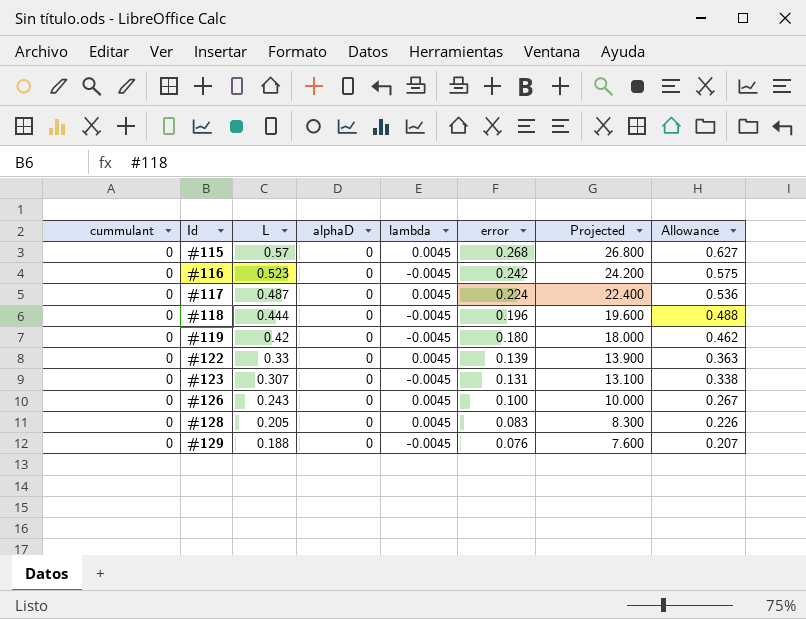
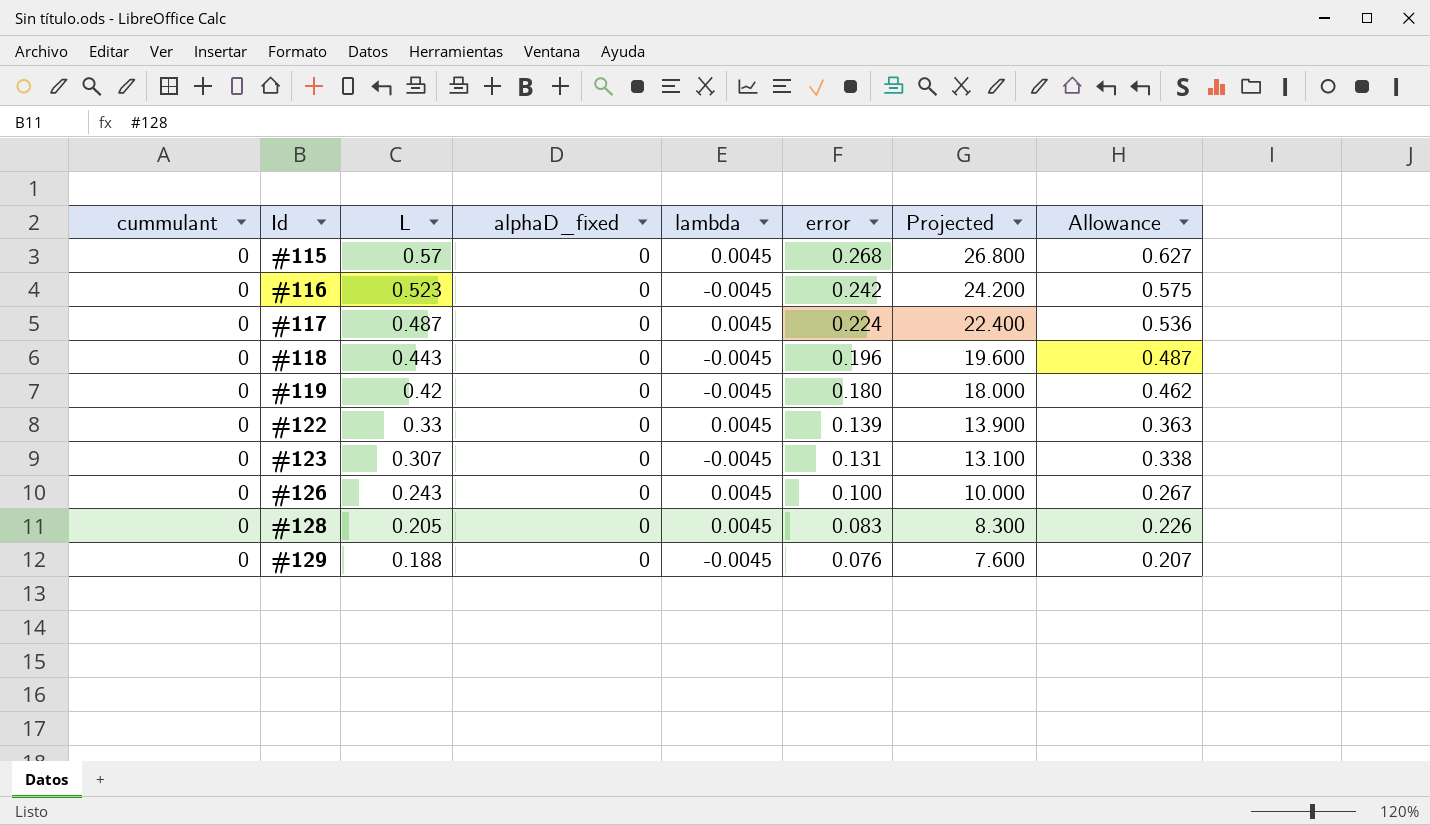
column name: alphaD -> alphaD_fixed
#118 | L: 0.444 -> 0.443
#118 | Allowance: 0.488 -> 0.487

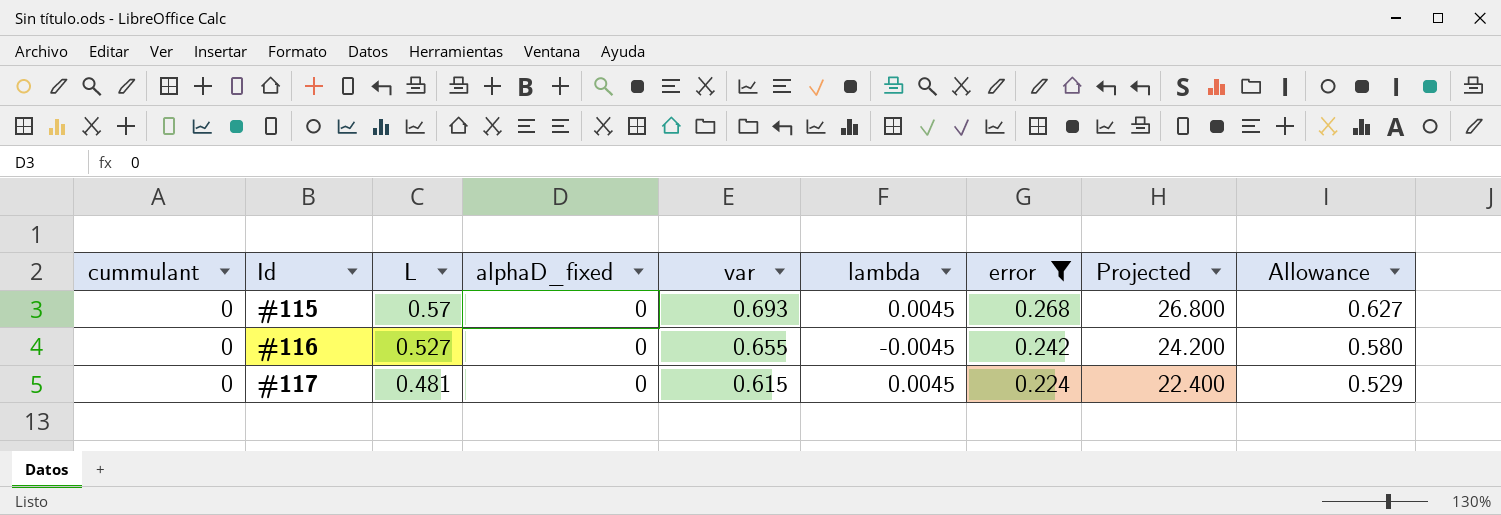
filter: none -> error >= 0.224
column var | position: none -> 5
#116 | L: 0.523 -> 0.527
#116 | Allowance: 0.575 -> 0.580
#117 | L: 0.487 -> 0.481
#117 | Allowance: 0.536 -> 0.529

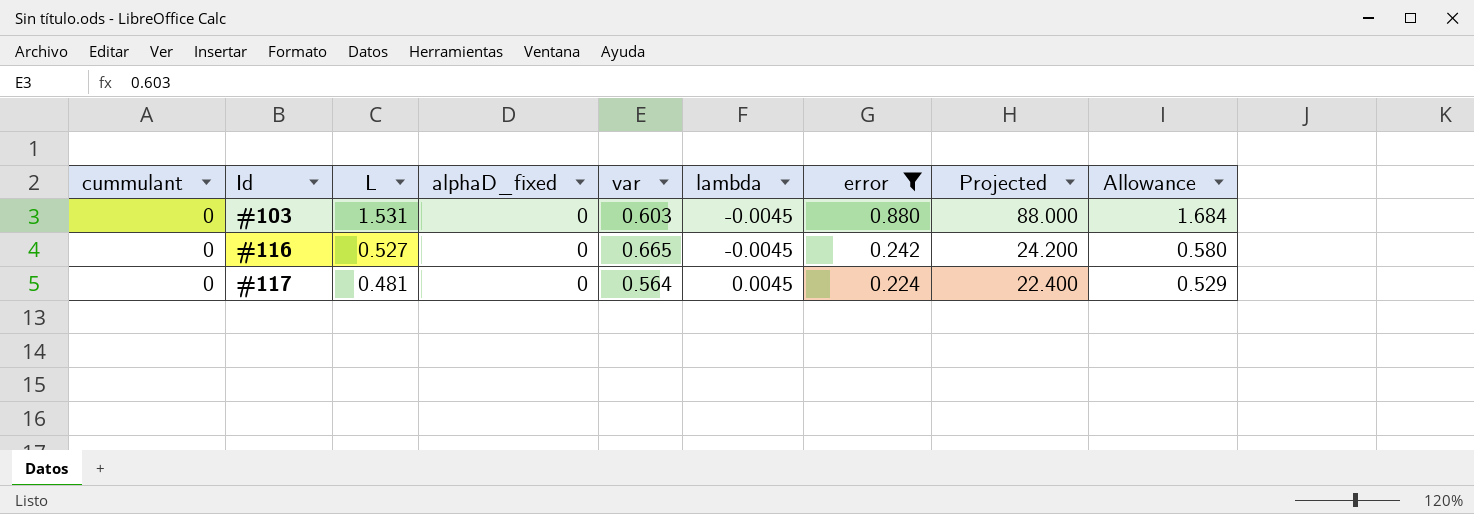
row #115: 0 | 0.57 | 0 | 0.693 | 0.0045 | 0.268 | 26.800 | 0.627 -> none
row #103: none -> 0 | 1.531 | 0 | 0.603 | -0.0045 | 0.880 | 88.000 | 1.684
#116 | var: 0.655 -> 0.665
#117 | var: 0.615 -> 0.564

